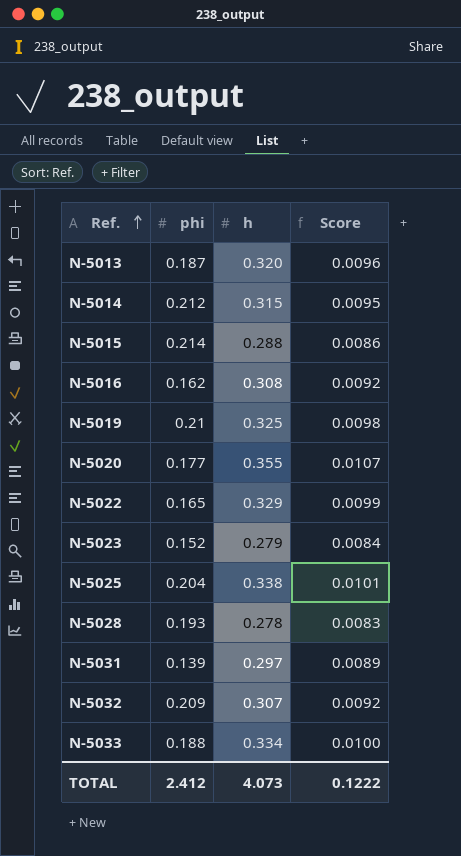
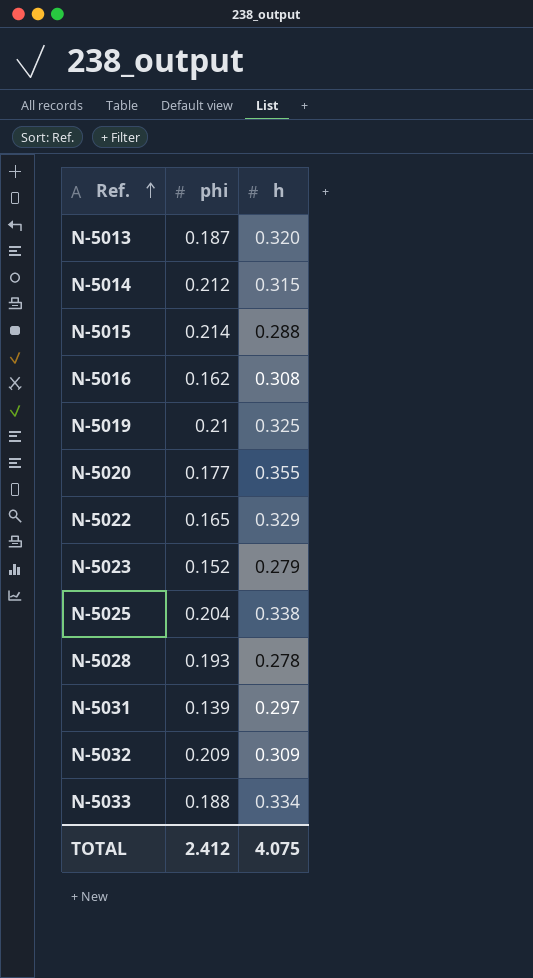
column Score | formula: [h] * 0.03 -> none
N-5032 | h: 0.307 -> 0.309
TOTAL | h: 4.073 -> 4.075

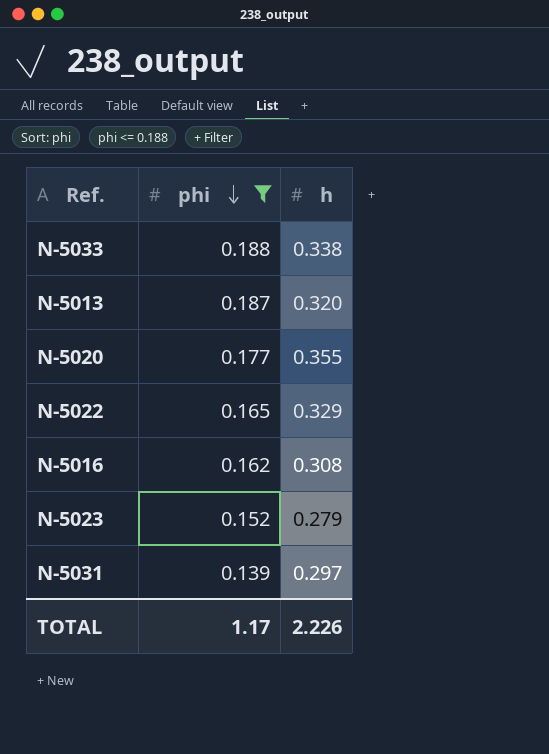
filter: none -> phi <= 0.188
row order: Ref. ascending -> phi descending
N-5033 | h: 0.334 -> 0.338
TOTAL | phi: 2.412 -> 1.17
TOTAL | h: 4.075 -> 2.226

